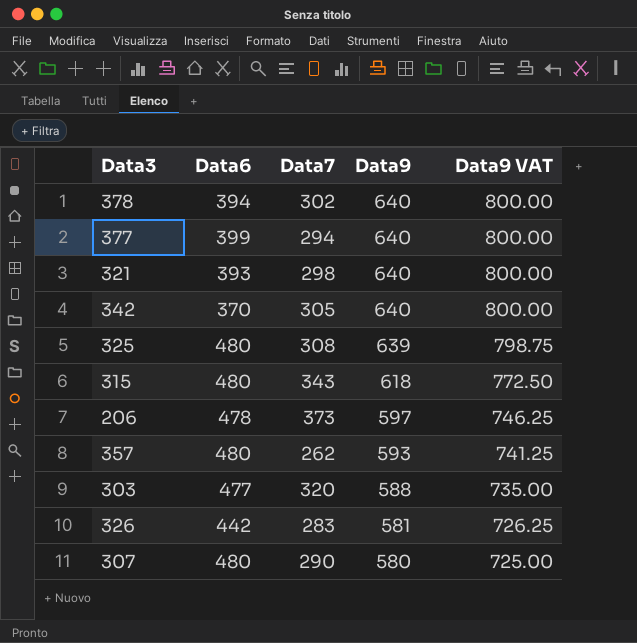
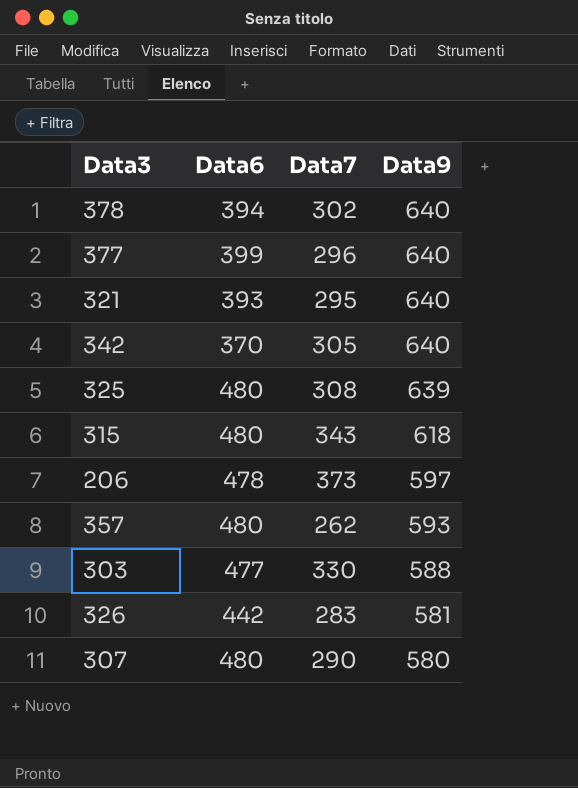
column Data9 VAT | formula: [Data9] * 1.25 -> none
377 | Data7: 294 -> 296
321 | Data7: 298 -> 295
303 | Data7: 320 -> 330

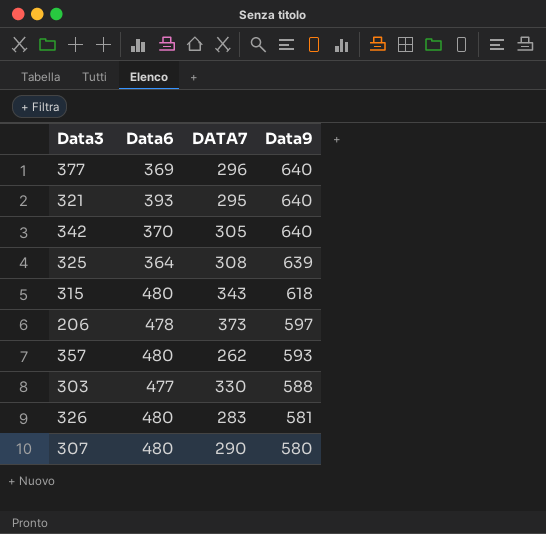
column name: Data7 -> DATA7
row 378: 394 | 302 | 640 -> none
377 | Data6: 399 -> 369
325 | Data6: 480 -> 364
326 | Data6: 442 -> 480

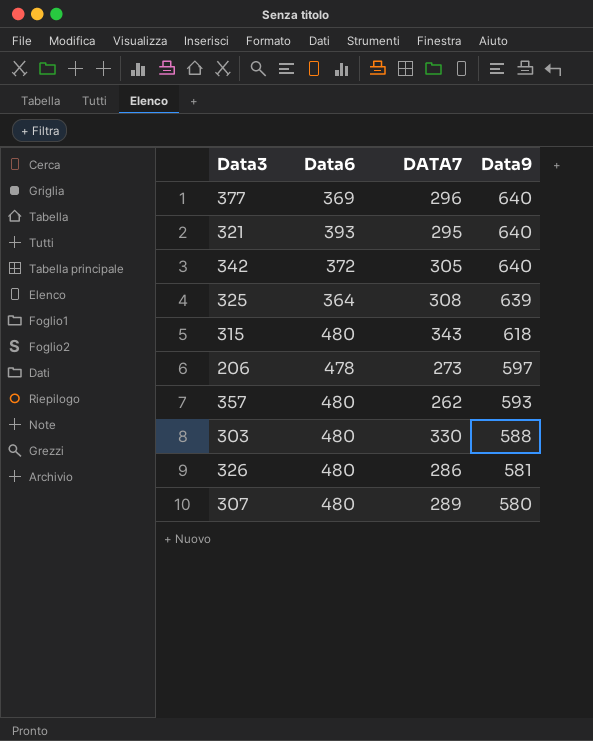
342 | Data6: 370 -> 372
206 | DATA7: 373 -> 273
303 | Data6: 477 -> 480
326 | DATA7: 283 -> 286
307 | DATA7: 290 -> 289

